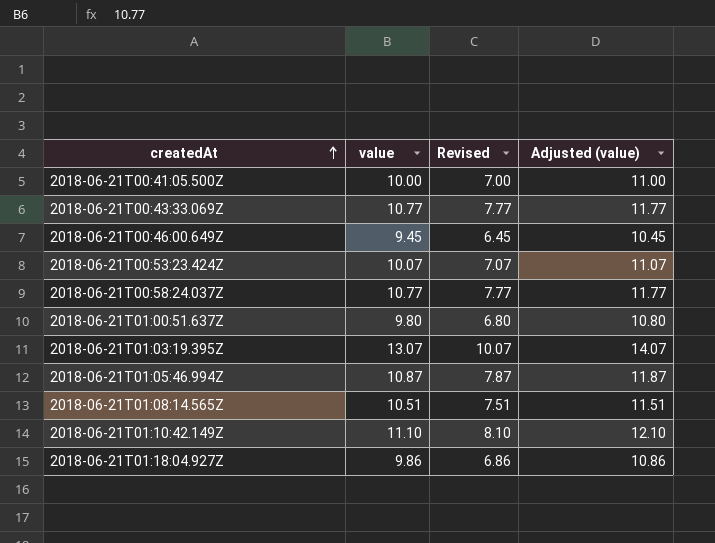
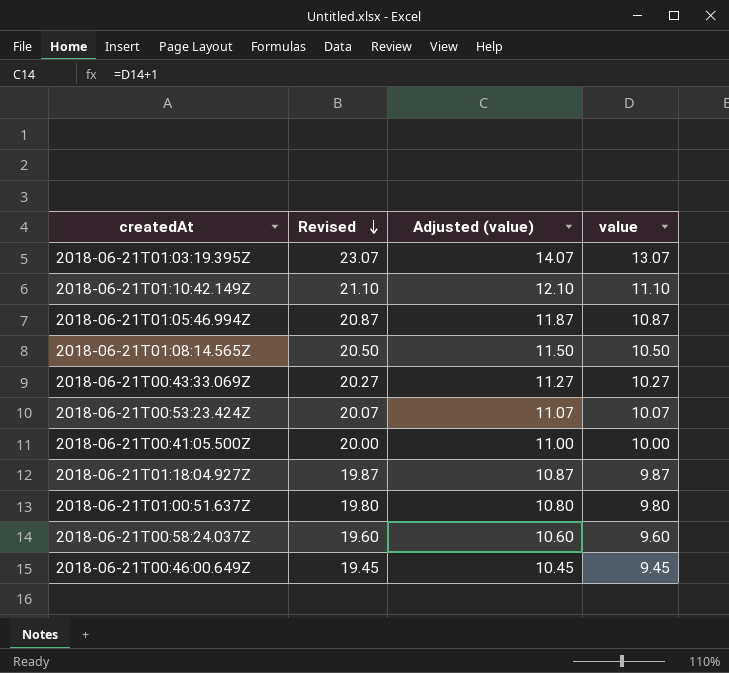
row order: createdAt ascending -> Revised descending
column Revised | formula: [value] - 3 -> [value] + 10
column value | position: 2 -> 4
2018-06-21T01:08:14.565Z | Adjusted (value): 11.51 -> 11.50
2018-06-21T01:08:14.565Z | value: 10.51 -> 10.50
2018-06-21T00:43:33.069Z | Adjusted (value): 11.77 -> 11.27
2018-06-21T00:43:33.069Z | value: 10.77 -> 10.27
2018-06-21T01:18:04.927Z | Adjusted (value): 10.86 -> 10.87
2018-06-21T01:18:04.927Z | value: 9.86 -> 9.87
2018-06-21T00:58:24.037Z | Adjusted (value): 11.77 -> 10.60
2018-06-21T00:58:24.037Z | value: 10.77 -> 9.60

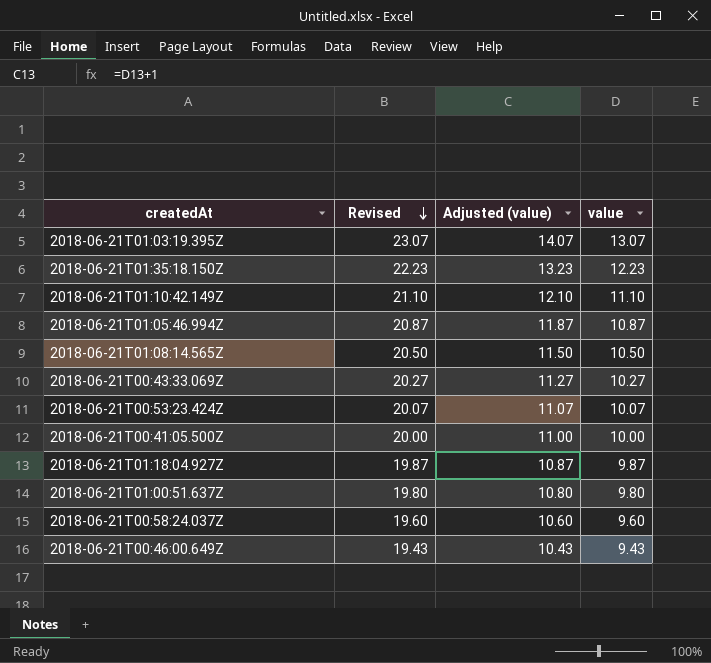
row 2018-06-21T01:35:18.150Z: none -> 22.23 | 13.23 | 12.23
2018-06-21T00:46:00.649Z | Revised: 19.45 -> 19.43
2018-06-21T00:46:00.649Z | Adjusted (value): 10.45 -> 10.43
2018-06-21T00:46:00.649Z | value: 9.45 -> 9.43

